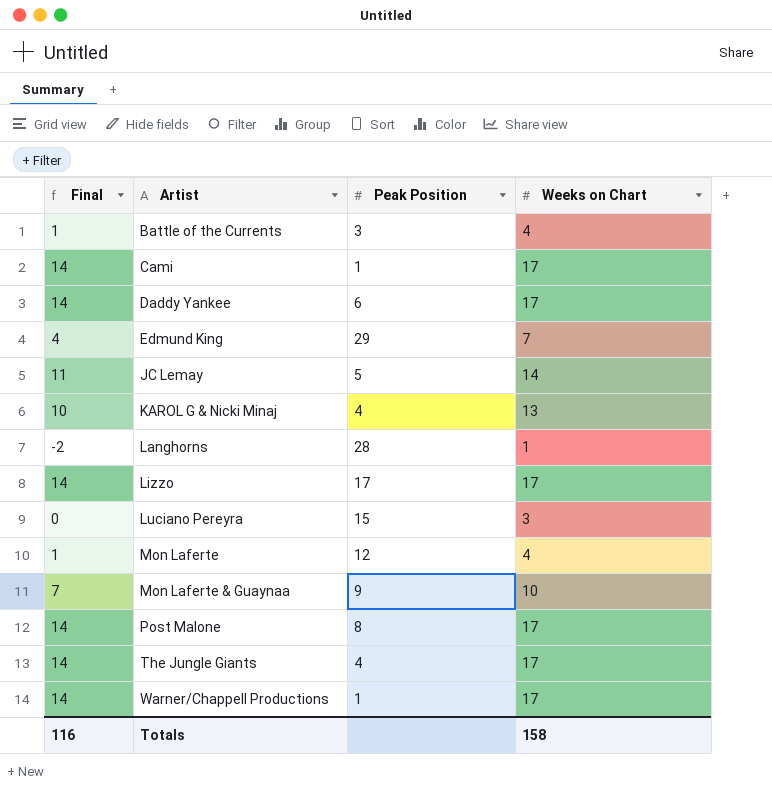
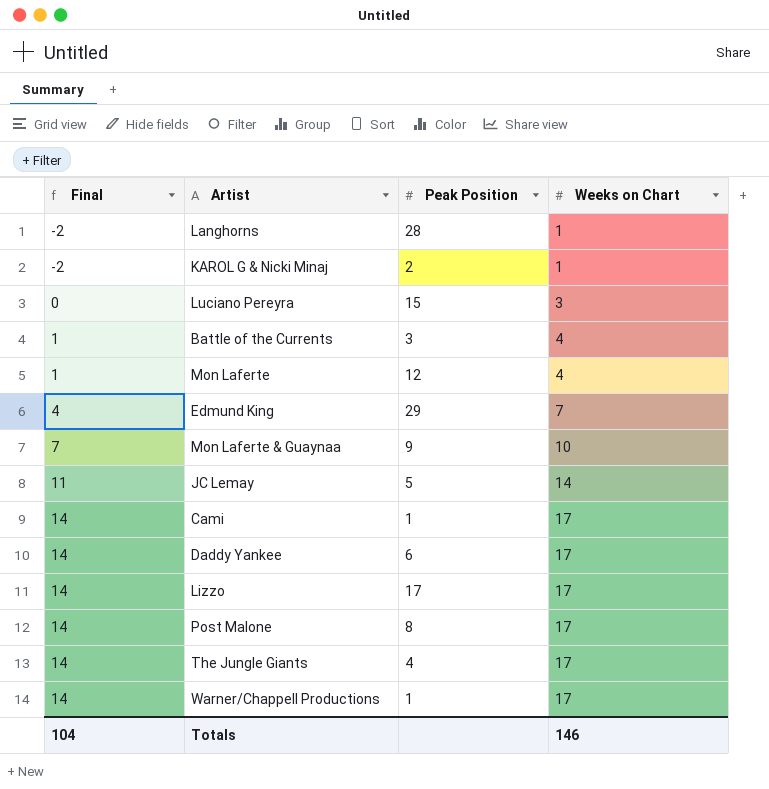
row order: Artist ascending -> Final ascending
KAROL G & Nicki Minaj | Final: 10 -> -2
KAROL G & Nicki Minaj | Peak Position: 4 -> 2
KAROL G & Nicki Minaj | Weeks on Chart: 13 -> 1
Totals | Final: 116 -> 104
Totals | Weeks on Chart: 158 -> 146

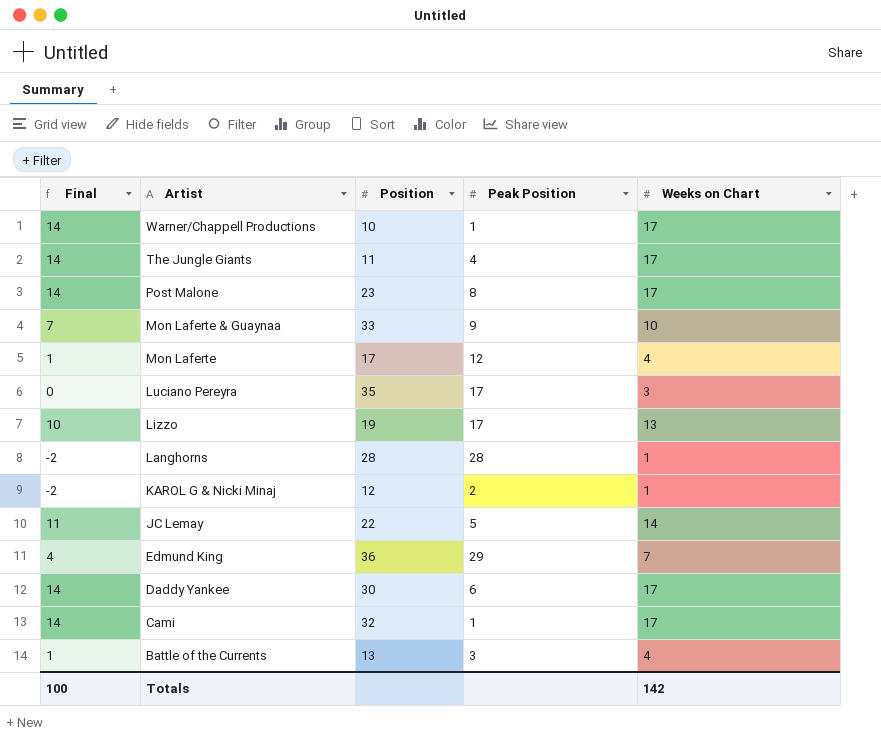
row order: Final ascending -> Artist descending
column Position | position: none -> 3
Luciano Pereyra | Peak Position: 15 -> 17
Lizzo | Final: 14 -> 10
Lizzo | Weeks on Chart: 17 -> 13
Totals | Final: 104 -> 100
Totals | Weeks on Chart: 146 -> 142

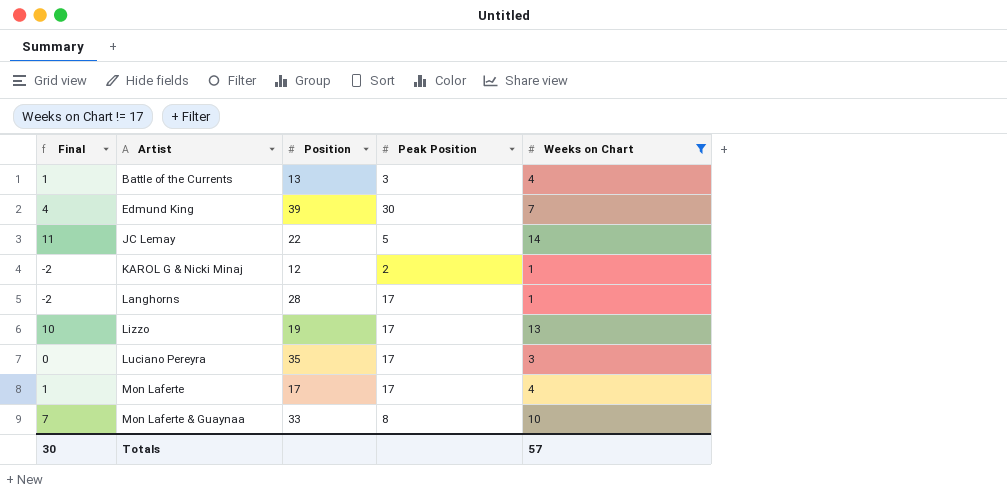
filter: none -> Weeks on Chart != 17
row order: Artist descending -> Artist ascending
Edmund King | Position: 36 -> 39
Edmund King | Peak Position: 29 -> 30
Langhorns | Peak Position: 28 -> 17
Mon Laferte | Peak Position: 12 -> 17
Mon Laferte & Guaynaa | Peak Position: 9 -> 8
Totals | Final: 100 -> 30
Totals | Weeks on Chart: 142 -> 57

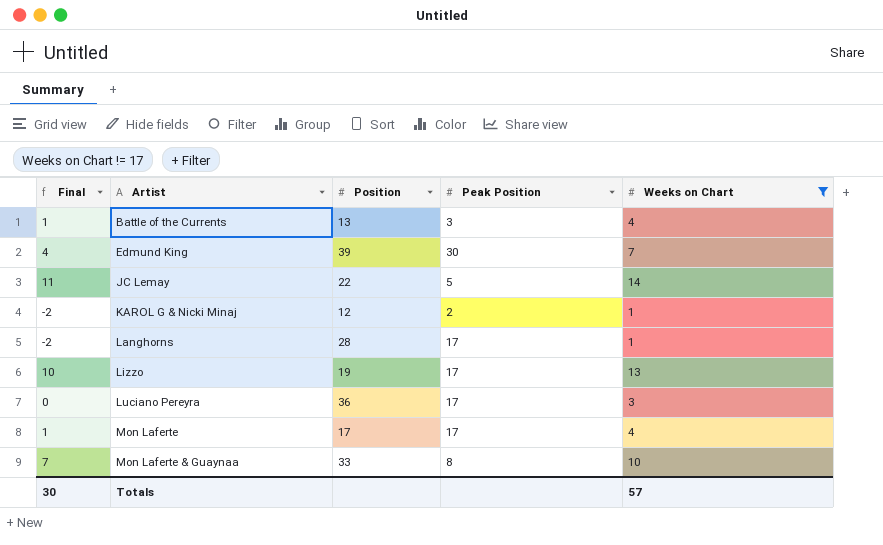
Luciano Pereyra | Position: 35 -> 36

